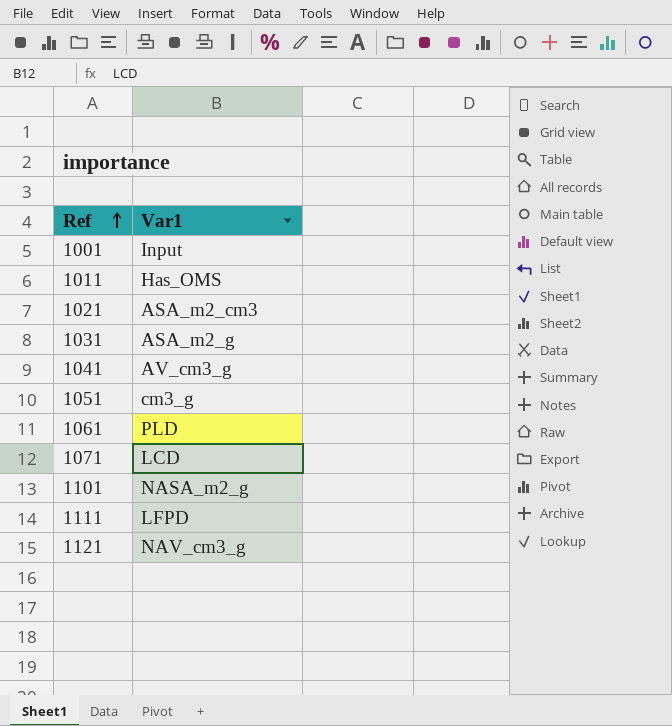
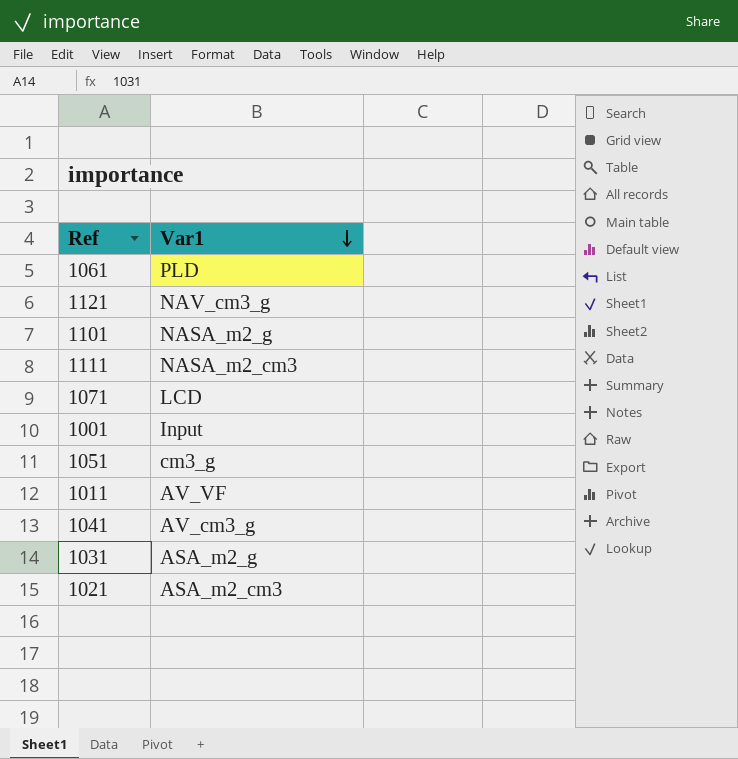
row order: Ref ascending -> Var1 descending
1111 | Var1: LFPD -> NASA_m2_cm3
1011 | Var1: Has_OMS -> AV_VF

